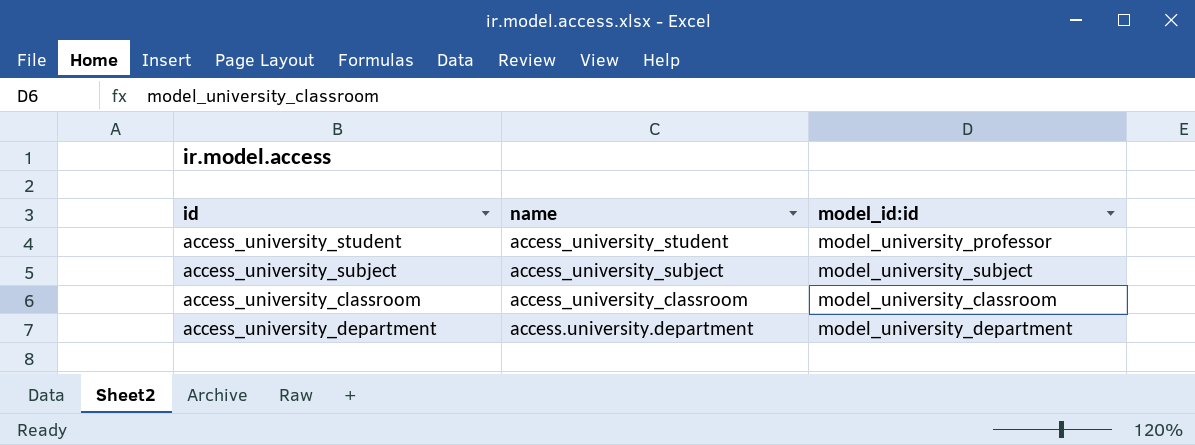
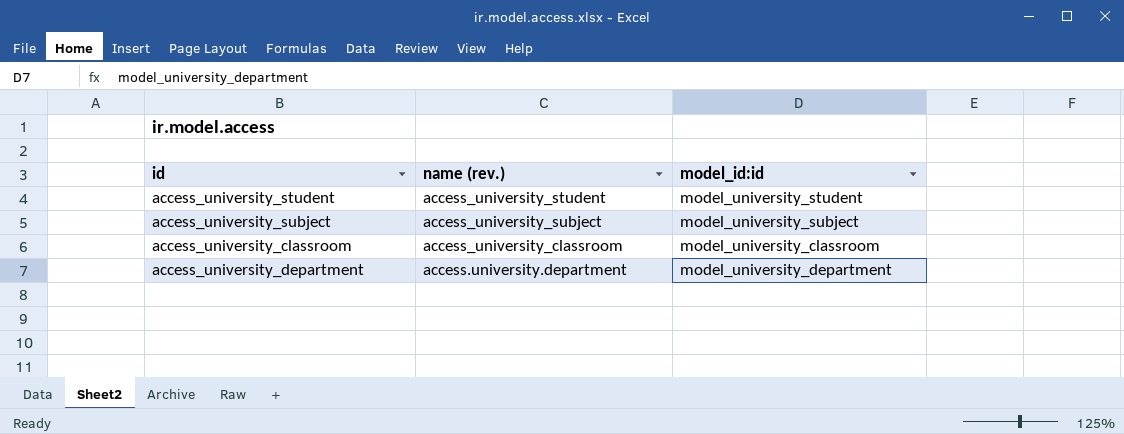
column name: name -> name (rev.)
access_university_student | model_id:id: model_university_professor -> model_university_student

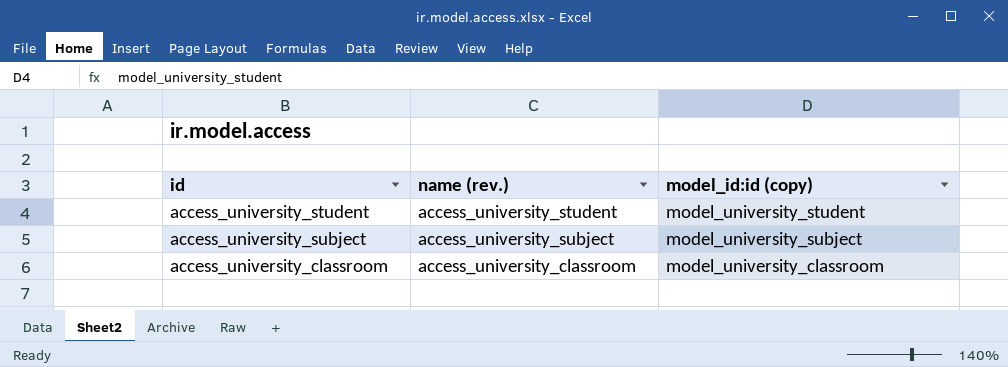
column name: model_id:id -> model_id:id (copy)
row access_university_department: access.university.department | model_university_department -> none

